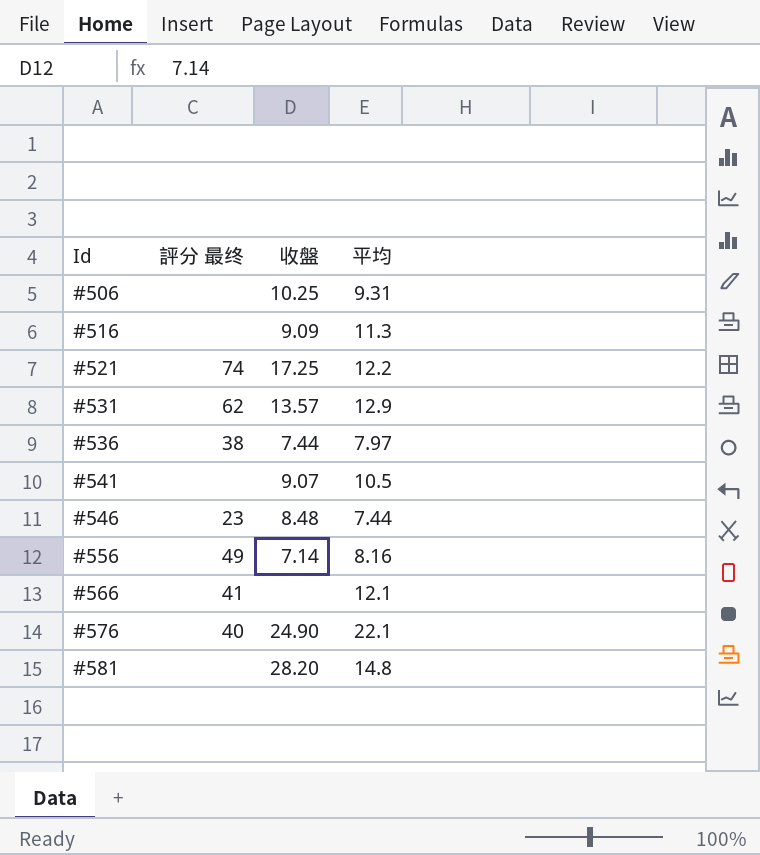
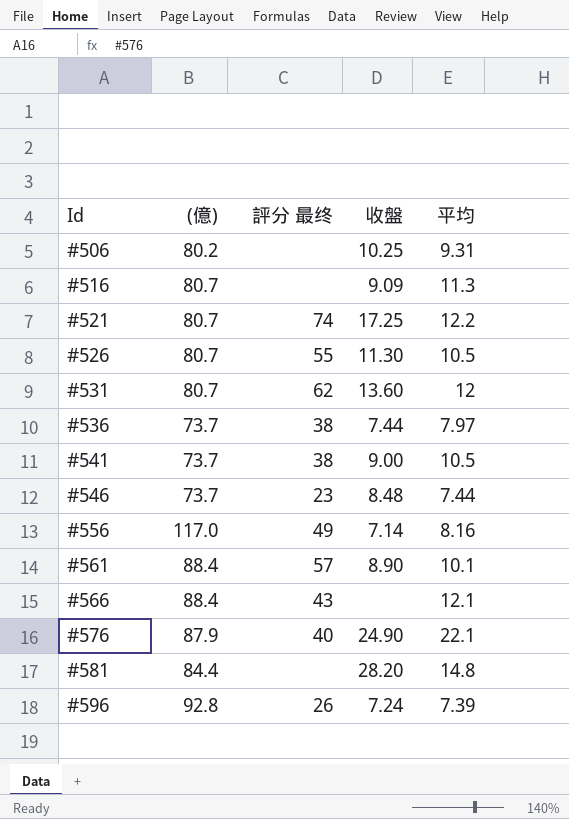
column (億) | position: none -> 2
row #526: none -> 80.7 | 55 | 11.30 | 10.5
#531 | 收盤: 13.57 -> 13.60
#531 | 平均: 12.9 -> 12
#541 | 評分 最终: none -> 38
#541 | 收盤: 9.07 -> 9.00
row #561: none -> 88.4 | 57 | 8.90 | 10.1
#566 | 評分 最终: 41 -> 43
row #596: none -> 92.8 | 26 | 7.24 | 7.39

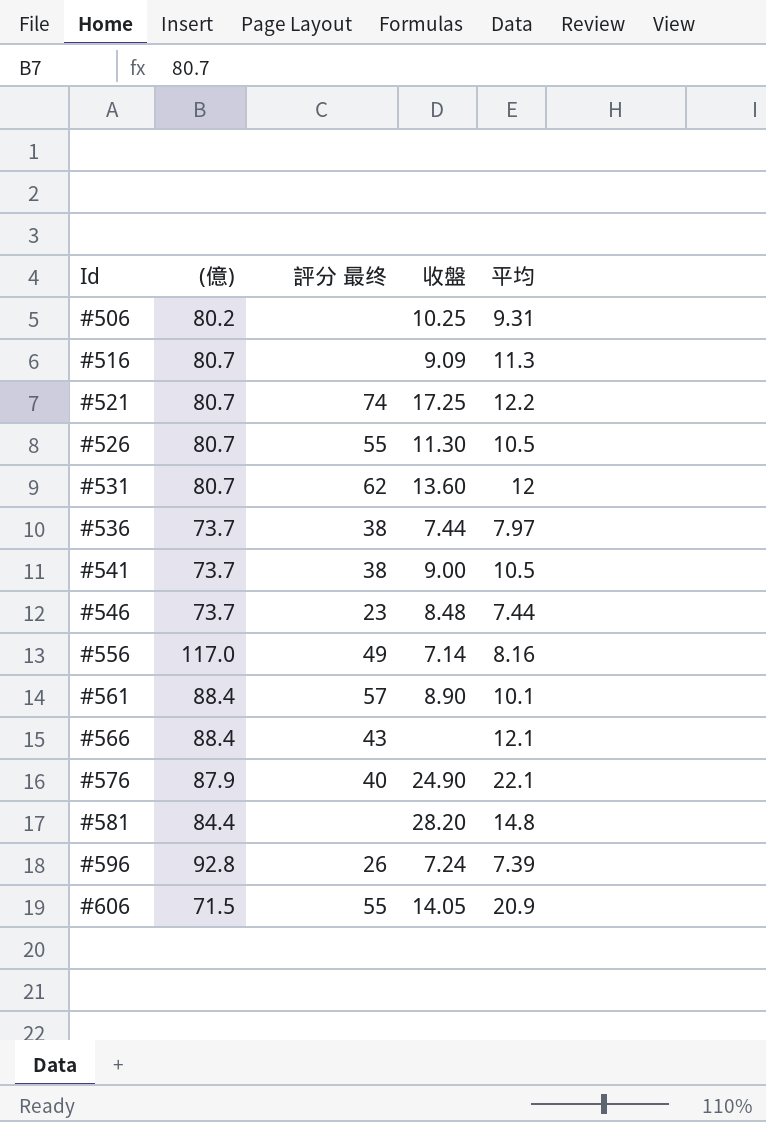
row #606: none -> 71.5 | 55 | 14.05 | 20.9

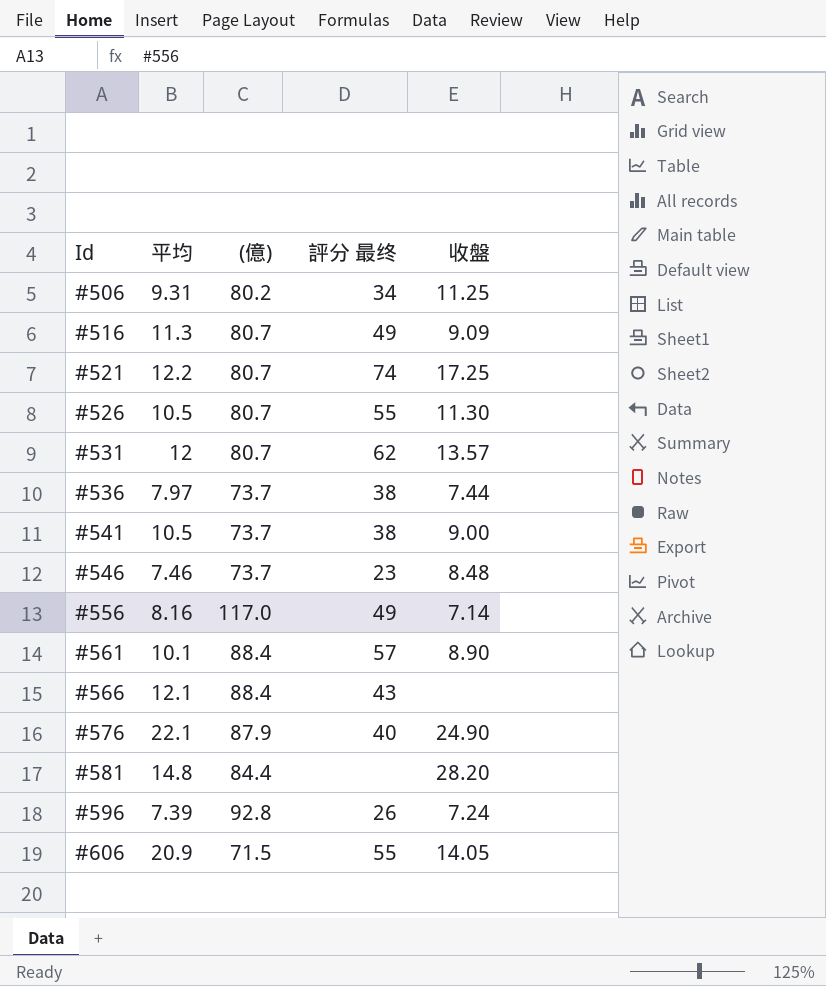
column 平均 | position: 5 -> 2
#506 | 評分 最终: none -> 34
#506 | 收盤: 10.25 -> 11.25
#516 | 評分 最终: none -> 49
#531 | 收盤: 13.60 -> 13.57
#546 | 平均: 7.44 -> 7.46

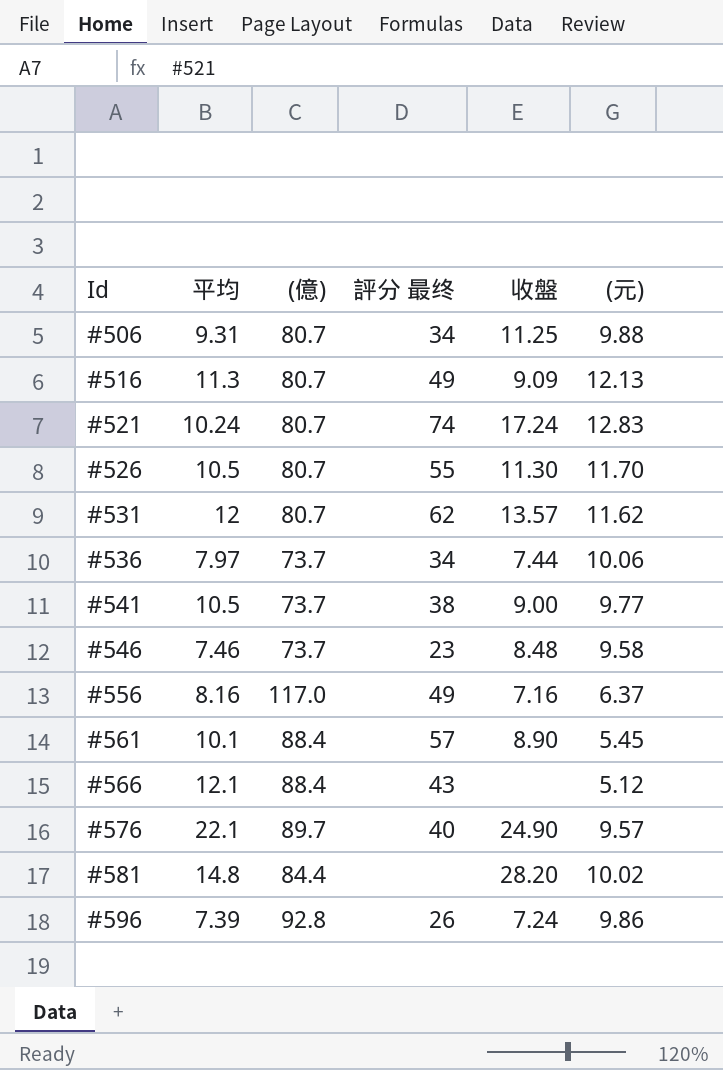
column (元) | position: none -> 6
row #606: 20.9 | 71.5 | 55 | 14.05 -> none
#506 | (億): 80.2 -> 80.7
#521 | 平均: 12.2 -> 10.24
#521 | 收盤: 17.25 -> 17.24
#536 | 評分 最终: 38 -> 34
#556 | 收盤: 7.14 -> 7.16
#576 | (億): 87.9 -> 89.7

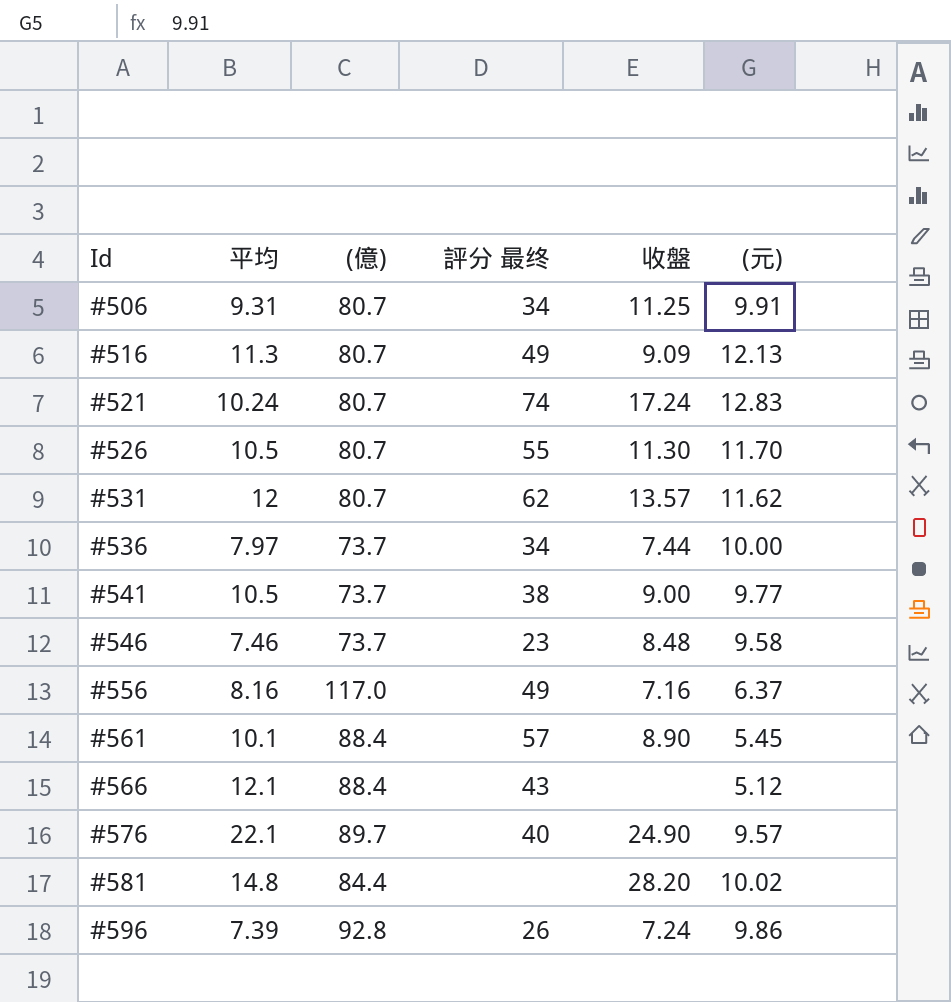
#506 | (元): 9.88 -> 9.91
#536 | (元): 10.06 -> 10.00

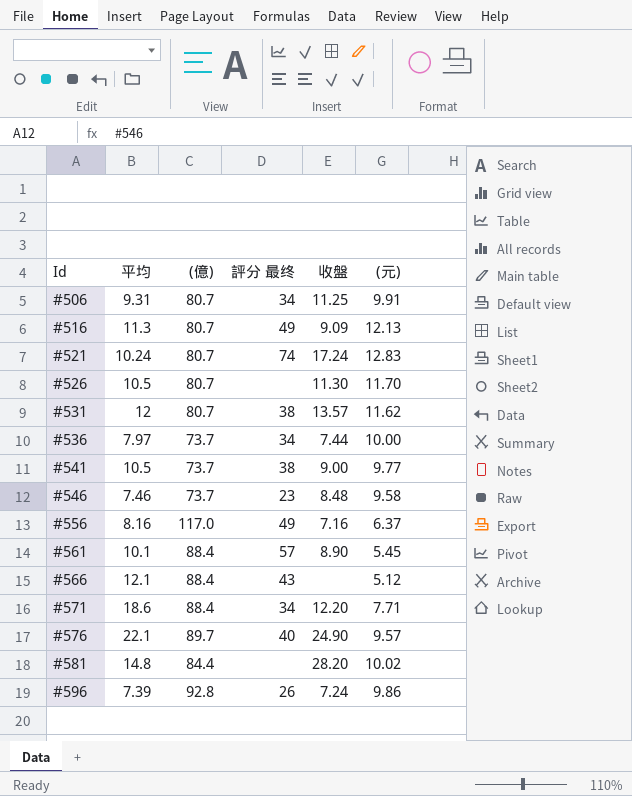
#526 | 評分 最终: 55 -> none
#531 | 評分 最终: 62 -> 38
row #571: none -> 18.6 | 88.4 | 34 | 12.20 | 7.71

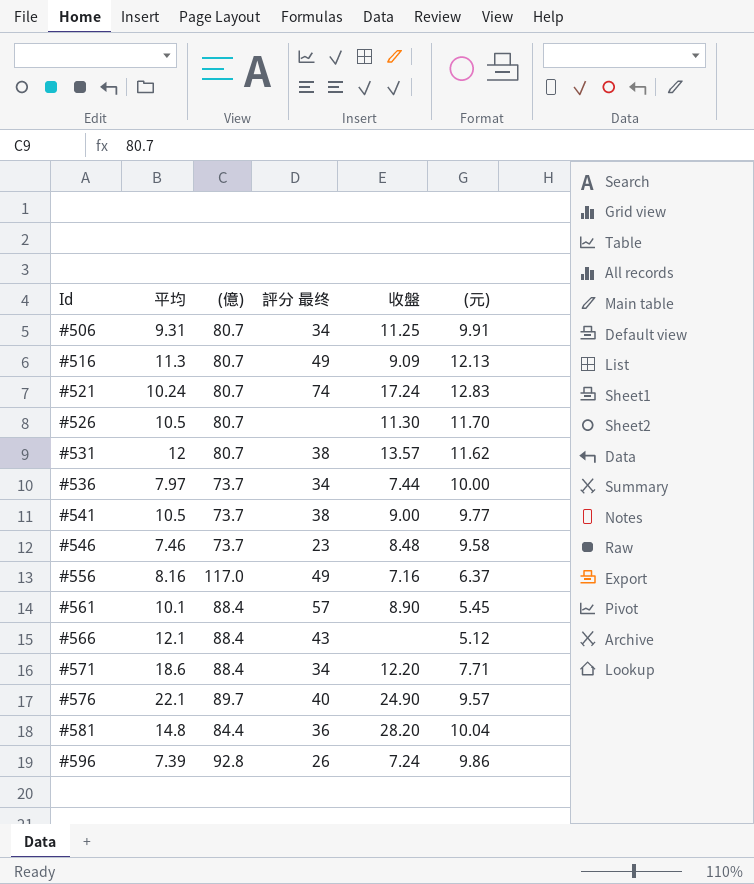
#581 | 評分 最终: none -> 36
#581 | (元): 10.02 -> 10.04

